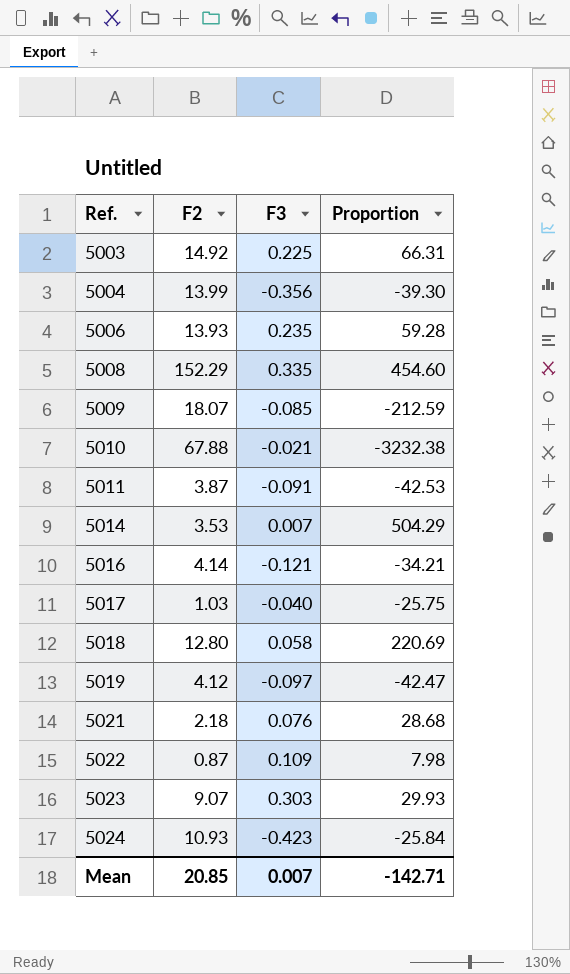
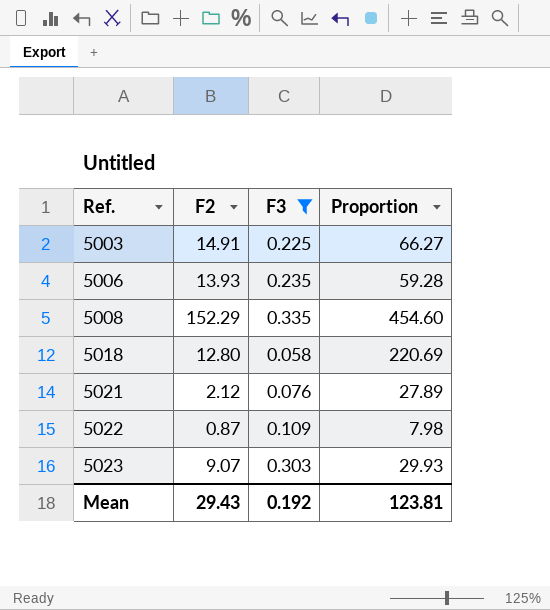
filter: none -> F3 >= 0.058
5003 | F2: 14.92 -> 14.91
5003 | Proportion: 66.31 -> 66.27
5021 | F2: 2.18 -> 2.12
5021 | Proportion: 28.68 -> 27.89
Mean | F2: 20.85 -> 29.43
Mean | F3: 0.007 -> 0.192
Mean | Proportion: -142.71 -> 123.81

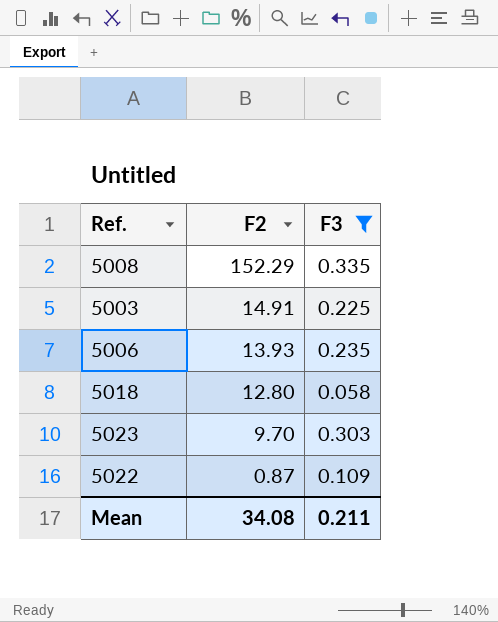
row order: Ref. ascending -> F2 descending
column Proportion | formula: [F2] / [F3] -> none
row 5021: 2.12 | 0.076 | 27.89 -> none
5023 | F2: 9.07 -> 9.70
Mean | F2: 29.43 -> 34.08
Mean | F3: 0.192 -> 0.211

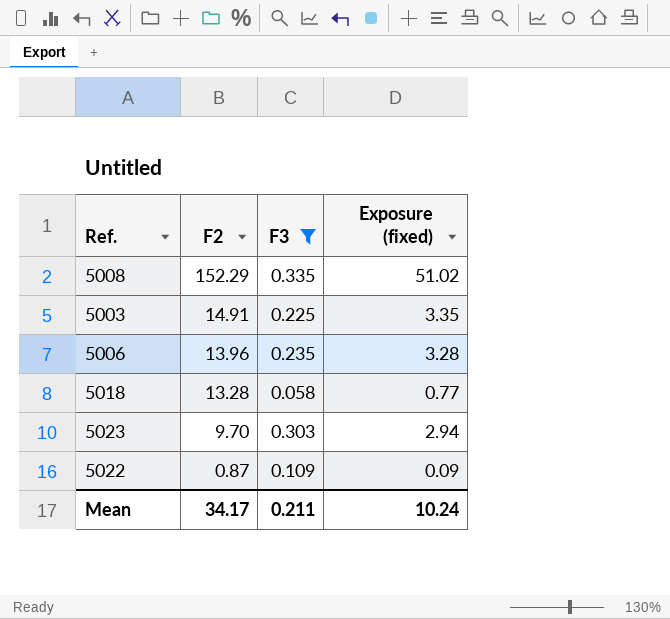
column Exposure (fixed) | formula: none -> [F2] * [F3]
5006 | F2: 13.93 -> 13.96
5018 | F2: 12.80 -> 13.28
Mean | F2: 34.08 -> 34.17

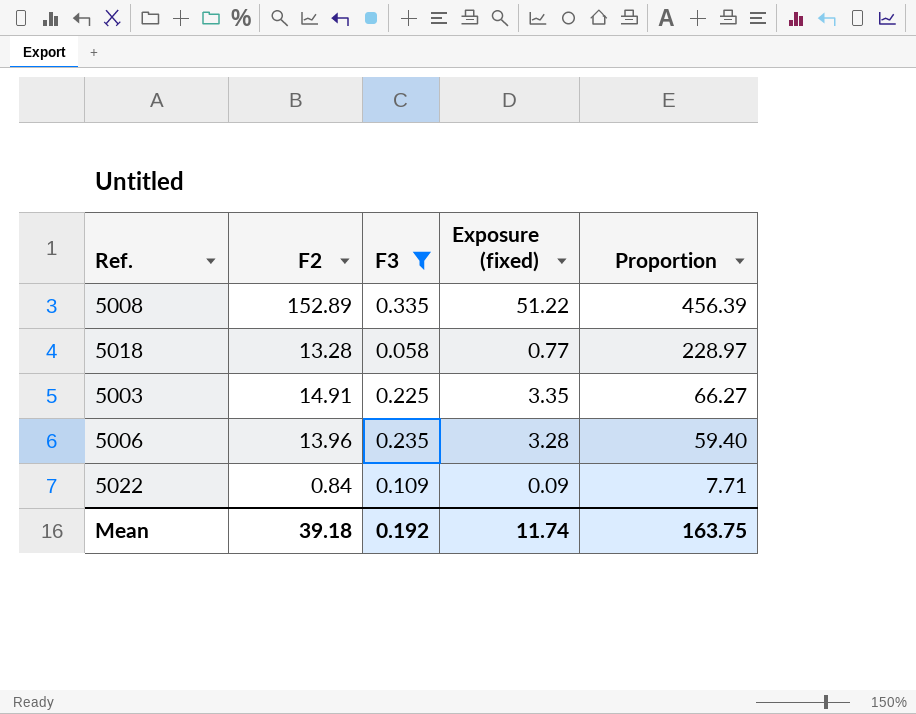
row order: F2 descending -> Proportion descending
column Proportion | formula: none -> [F2] / [F3]
row 5023: 9.70 | 0.303 | 2.94 -> none
5008 | F2: 152.29 -> 152.89
5008 | Exposure (fixed): 51.02 -> 51.22
5022 | F2: 0.87 -> 0.84
Mean | F2: 34.17 -> 39.18
Mean | F3: 0.211 -> 0.192
Mean | Exposure (fixed): 10.24 -> 11.74

